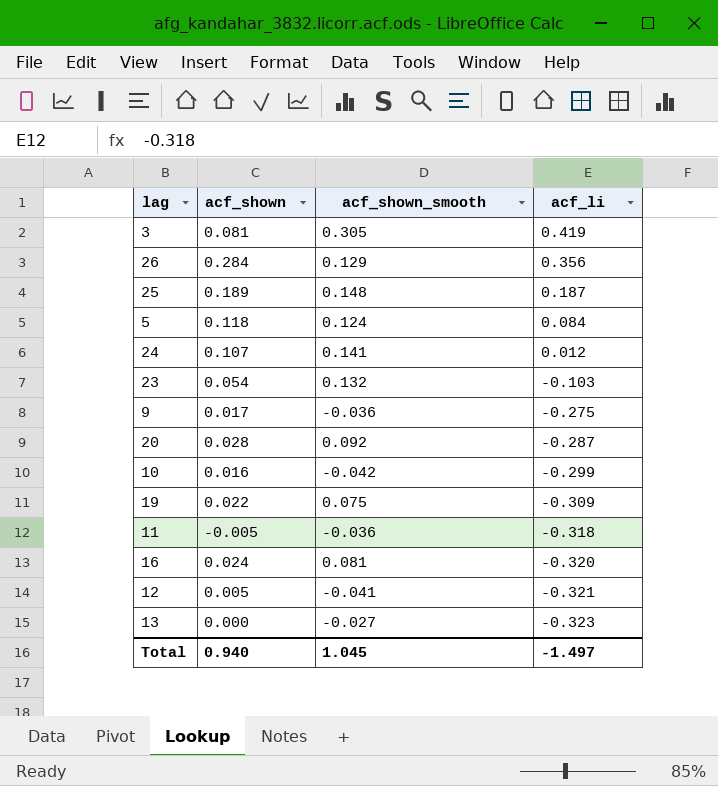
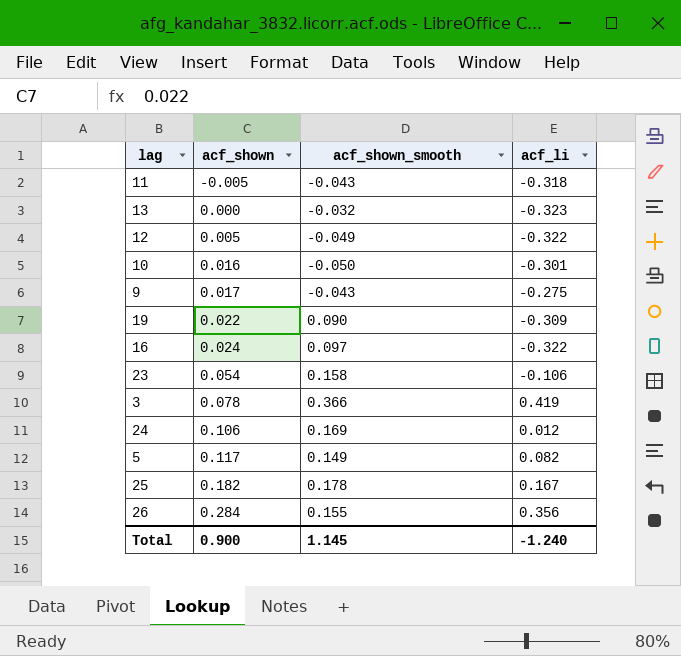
row order: acf_li descending -> acf_shown ascending
row 20: 0.028 | 0.092 | -0.287 -> none
11 | acf_shown_smooth: -0.036 -> -0.043
13 | acf_shown_smooth: -0.027 -> -0.032
12 | acf_shown_smooth: -0.041 -> -0.049
12 | acf_li: -0.321 -> -0.322
10 | acf_shown_smooth: -0.042 -> -0.050
10 | acf_li: -0.299 -> -0.301
9 | acf_shown_smooth: -0.036 -> -0.043
19 | acf_shown_smooth: 0.075 -> 0.090
16 | acf_shown_smooth: 0.081 -> 0.097
16 | acf_li: -0.320 -> -0.322
23 | acf_shown_smooth: 0.132 -> 0.158
23 | acf_li: -0.103 -> -0.106
3 | acf_shown: 0.081 -> 0.078
3 | acf_shown_smooth: 0.305 -> 0.366
24 | acf_shown: 0.107 -> 0.106
24 | acf_shown_smooth: 0.141 -> 0.169
5 | acf_shown: 0.118 -> 0.117
5 | acf_shown_smooth: 0.124 -> 0.149
5 | acf_li: 0.084 -> 0.082
25 | acf_shown: 0.189 -> 0.182
25 | acf_shown_smooth: 0.148 -> 0.178
25 | acf_li: 0.187 -> 0.167
26 | acf_shown_smooth: 0.129 -> 0.155
Total | acf_shown: 0.940 -> 0.900
Total | acf_shown_smooth: 1.045 -> 1.145
Total | acf_li: -1.497 -> -1.240

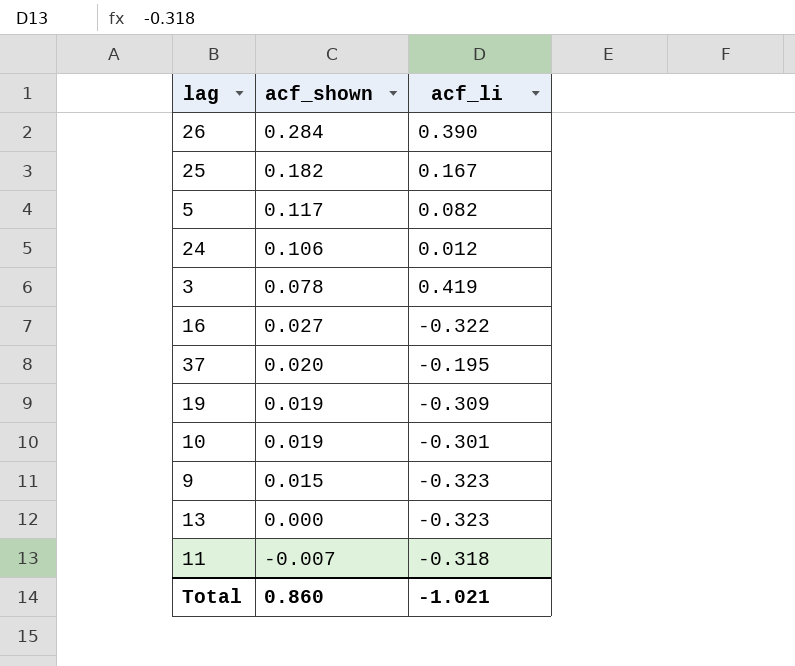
row order: acf_shown ascending -> acf_shown descending
column acf_shown_smooth | position: 3 -> none
row 12: 0.005 | -0.049 | -0.322 -> none
row 23: 0.054 | 0.158 | -0.106 -> none
26 | acf_li: 0.356 -> 0.390
16 | acf_shown: 0.024 -> 0.027
row 37: none -> 0.020 | -0.195
19 | acf_shown: 0.022 -> 0.019
10 | acf_shown: 0.016 -> 0.019
9 | acf_shown: 0.017 -> 0.015
9 | acf_li: -0.275 -> -0.323
11 | acf_shown: -0.005 -> -0.007
Total | acf_shown: 0.900 -> 0.860
Total | acf_li: -1.240 -> -1.021

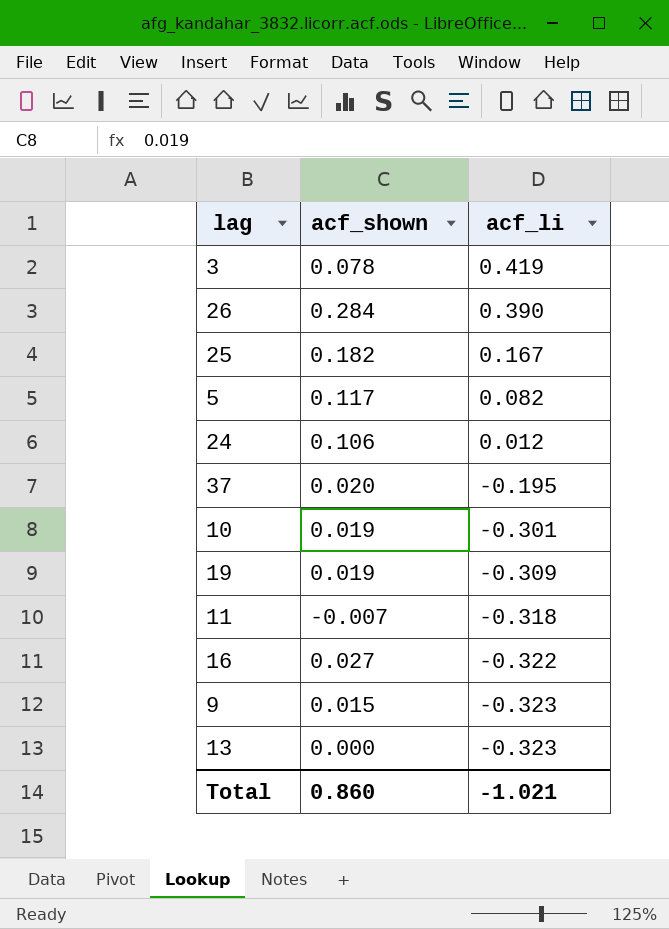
row order: acf_shown descending -> acf_li descending

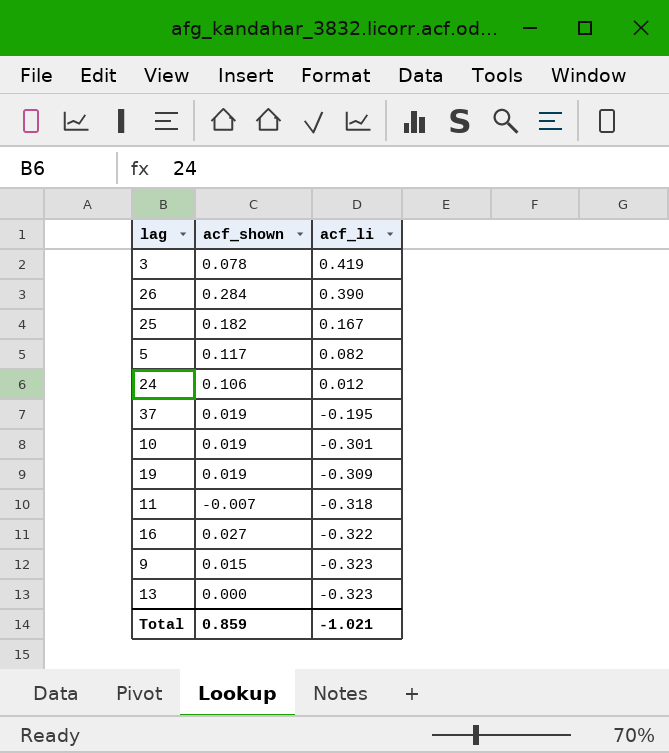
37 | acf_shown: 0.020 -> 0.019
Total | acf_shown: 0.860 -> 0.859

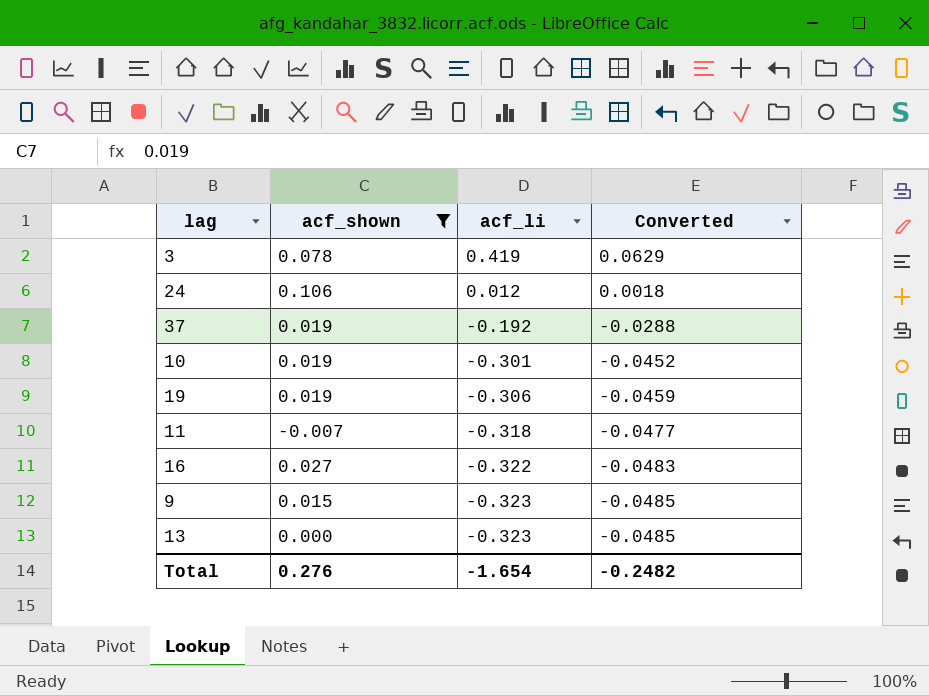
filter: none -> acf_shown <= 0.106
column Converted | formula: none -> [acf_li] * 0.15
37 | acf_li: -0.195 -> -0.192
19 | acf_li: -0.309 -> -0.306
Total | acf_shown: 0.859 -> 0.276
Total | acf_li: -1.021 -> -1.654

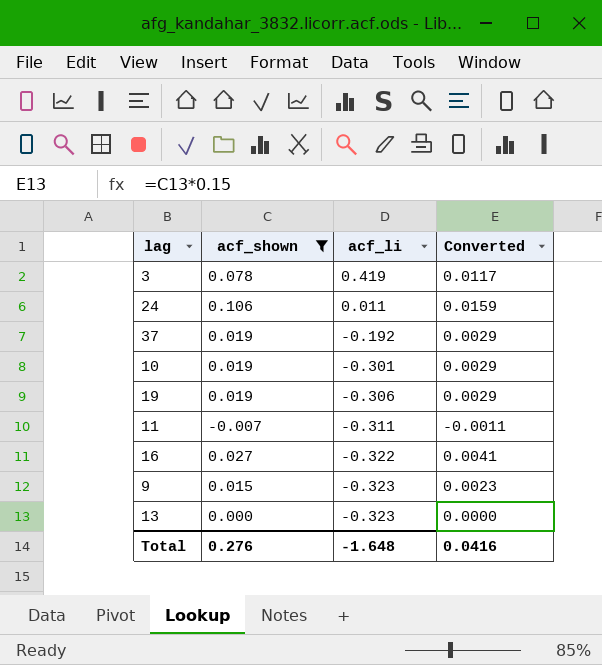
column Converted | formula: [acf_li] * 0.15 -> [acf_shown] * 0.15
24 | acf_li: 0.012 -> 0.011
11 | acf_li: -0.318 -> -0.311
Total | acf_li: -1.654 -> -1.648
Total | Converted: -0.2482 -> 0.0416

